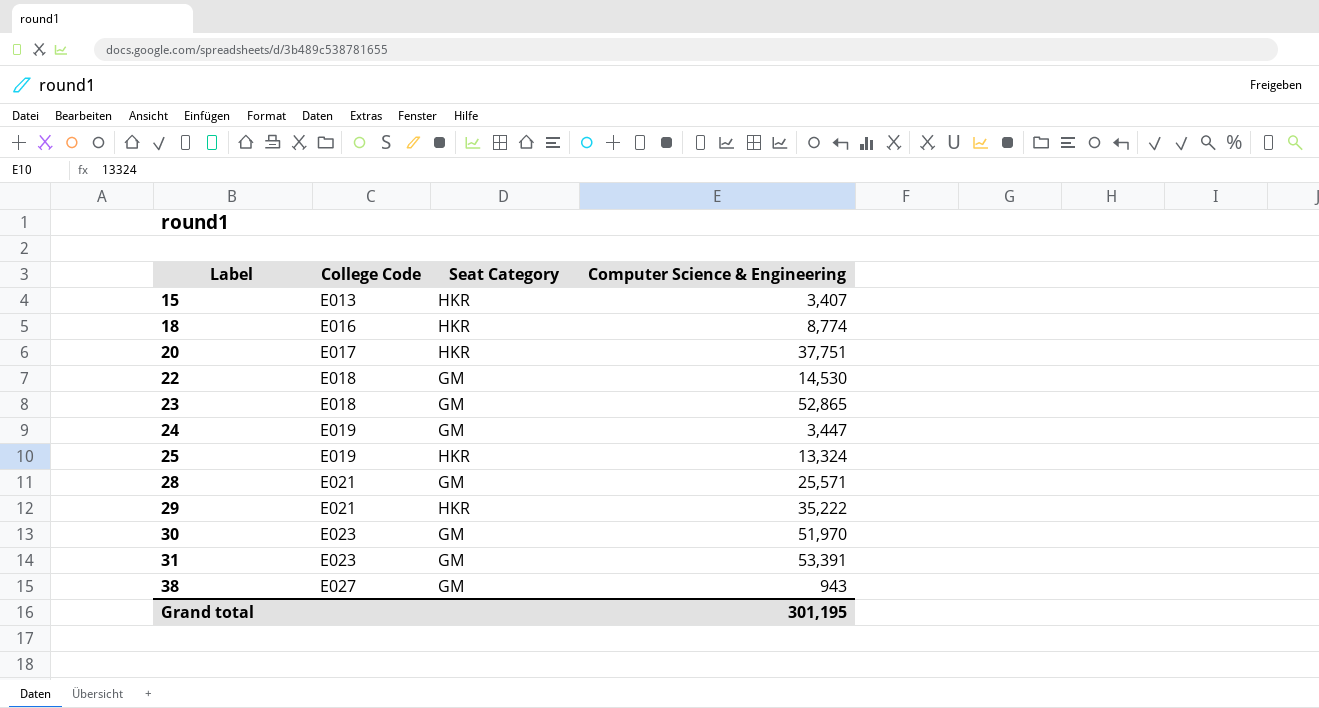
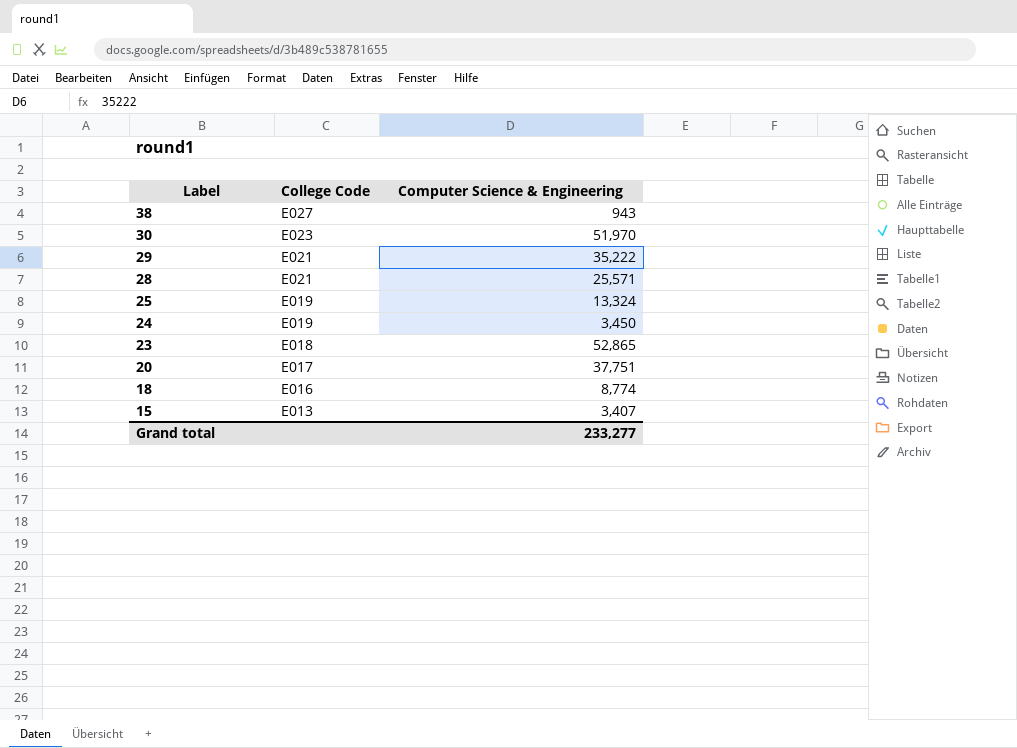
row order: Label ascending -> Label descending
column Seat Category | position: 3 -> none
row 22: E018 | GM | 14,530 -> none
row 31: E023 | GM | 53,391 -> none
24 | Computer Science & Engineering: 3,447 -> 3,450
Grand total | Computer Science & Engineering: 301,195 -> 233,277

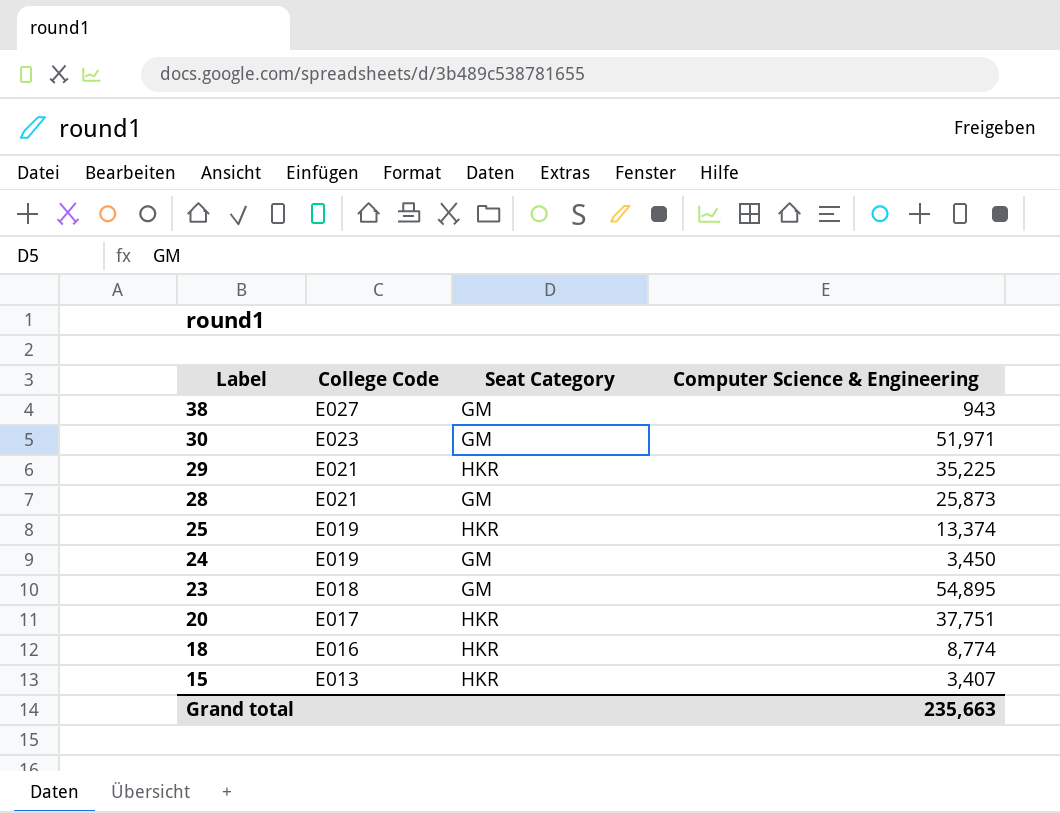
column Seat Category | position: none -> 3
30 | Computer Science & Engineering: 51,970 -> 51,971
29 | Computer Science & Engineering: 35,222 -> 35,225
28 | Computer Science & Engineering: 25,571 -> 25,873
25 | Computer Science & Engineering: 13,324 -> 13,374
23 | Computer Science & Engineering: 52,865 -> 54,895
Grand total | Computer Science & Engineering: 233,277 -> 235,663

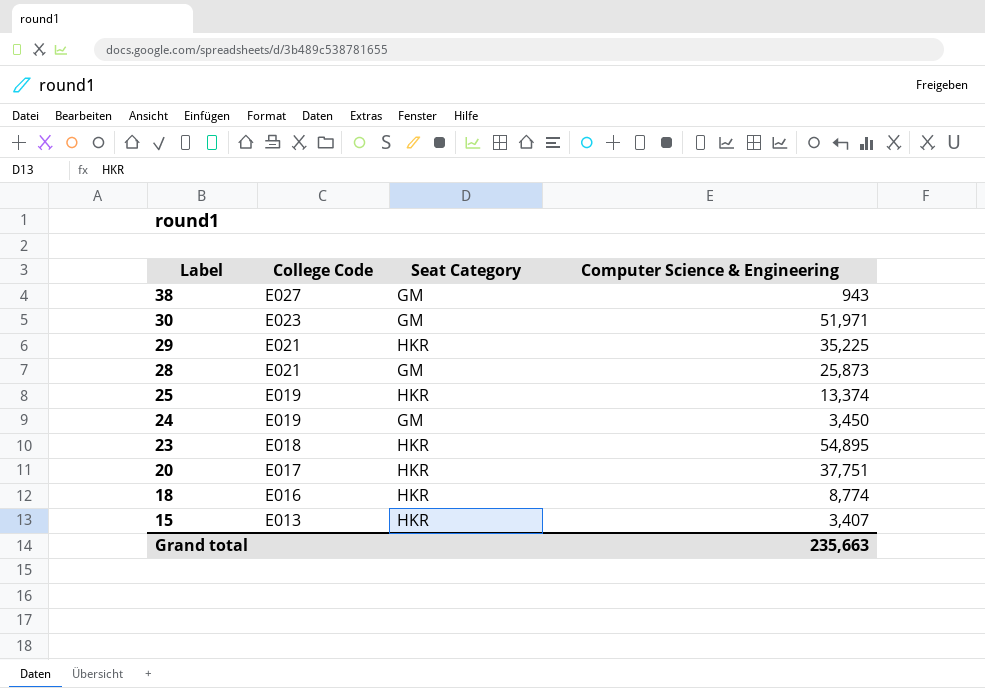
23 | Seat Category: GM -> HKR

